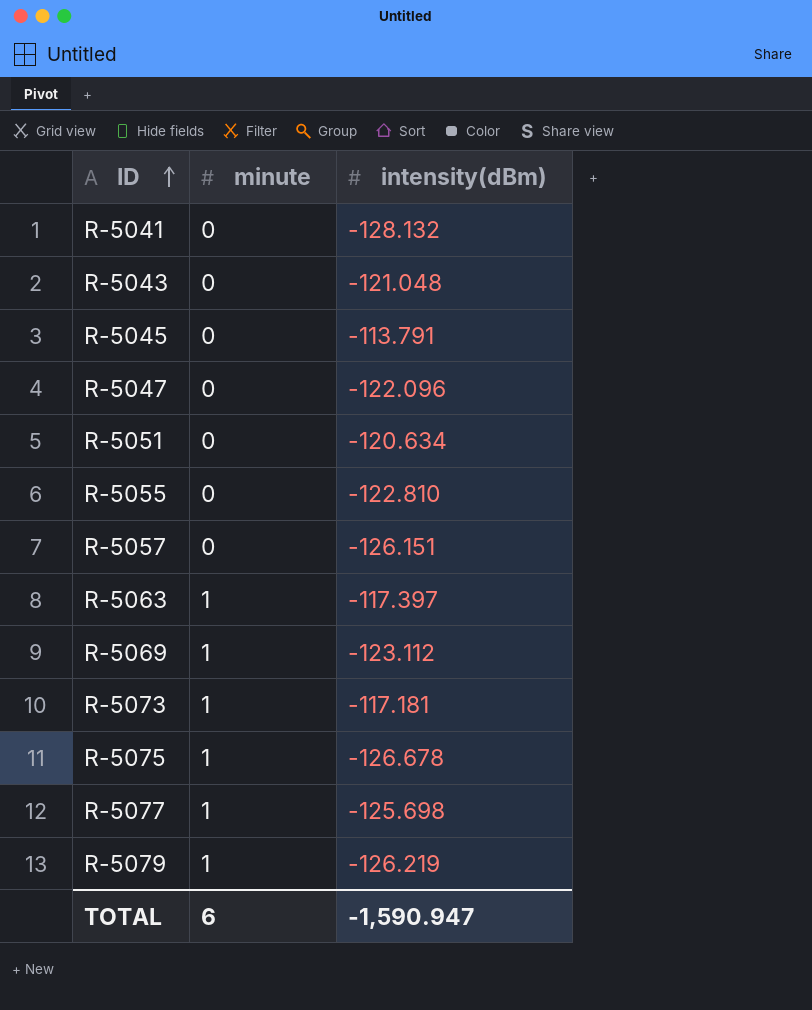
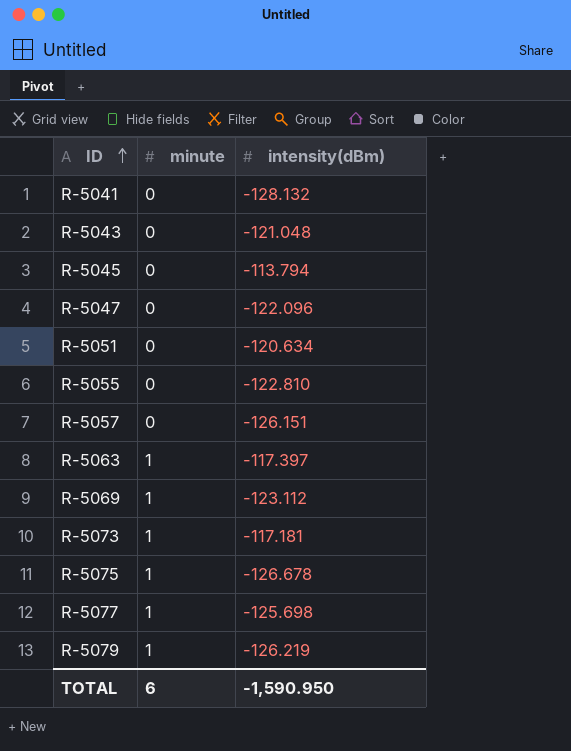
R-5045 | intensity(dBm): -113.791 -> -113.794
TOTAL | intensity(dBm): -1,590.947 -> -1,590.950

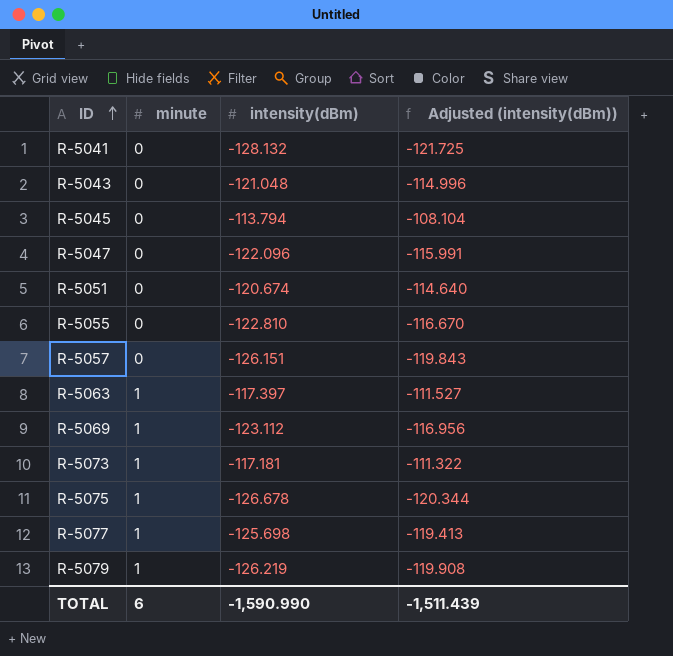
column Adjusted (intensity(dBm)) | formula: none -> [intensity(dBm)] * 0.95
R-5051 | intensity(dBm): -120.634 -> -120.674
TOTAL | intensity(dBm): -1,590.950 -> -1,590.990

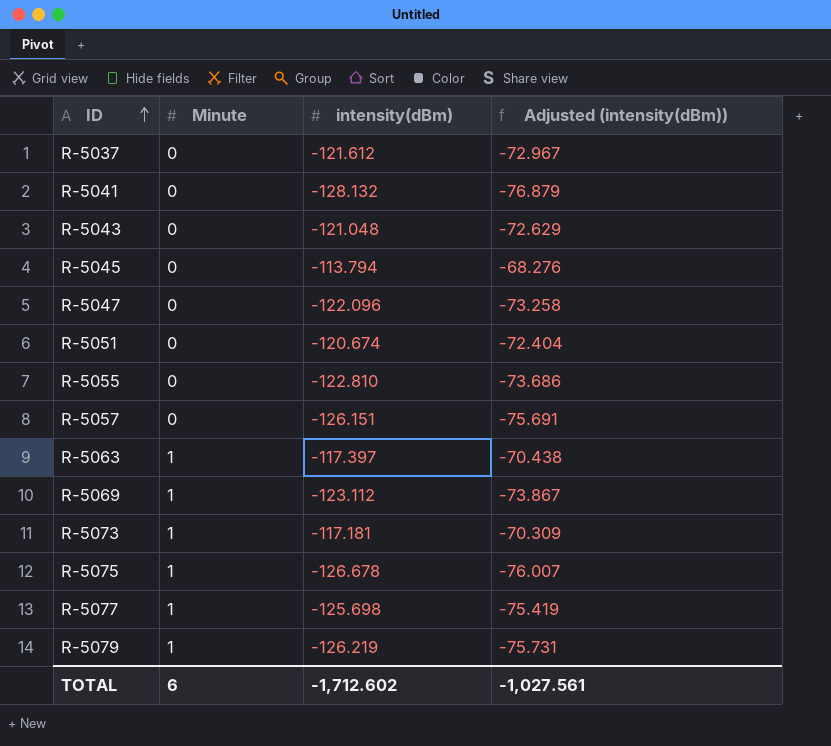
column name: minute -> Minute
column Adjusted (intensity(dBm)) | formula: [intensity(dBm)] * 0.95 -> [intensity(dBm)] * 0.6
row R-5037: none -> 0 | -121.612 | -72.967
TOTAL | intensity(dBm): -1,590.990 -> -1,712.602
TOTAL | Adjusted (intensity(dBm)): -1,511.439 -> -1,027.561

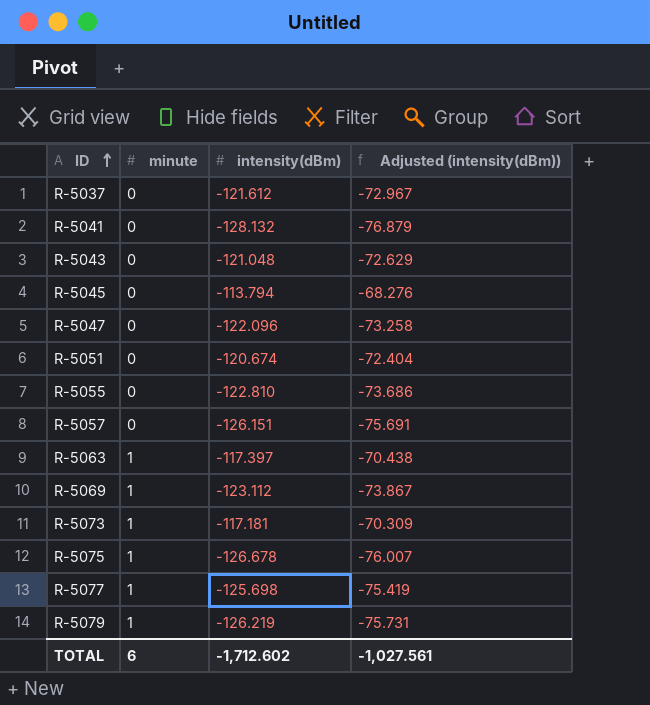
column name: Minute -> minute

